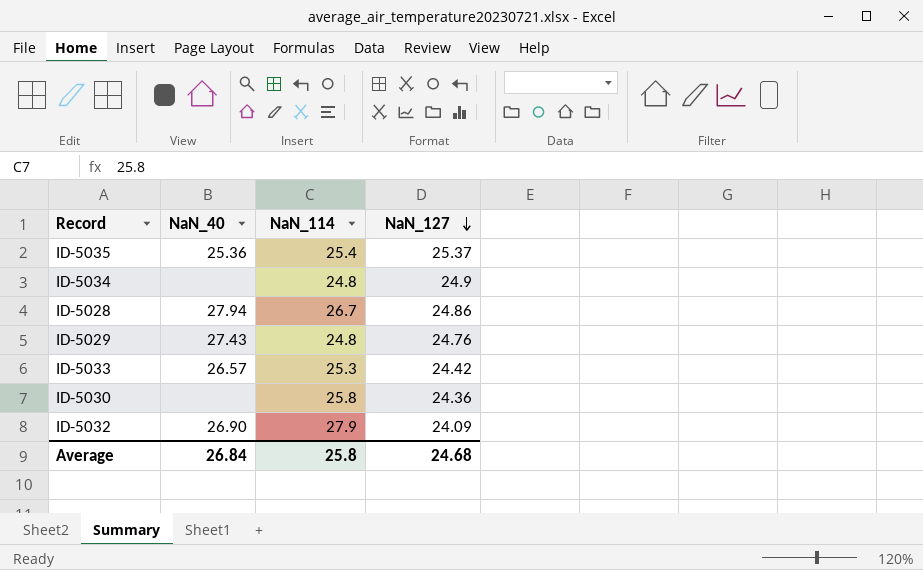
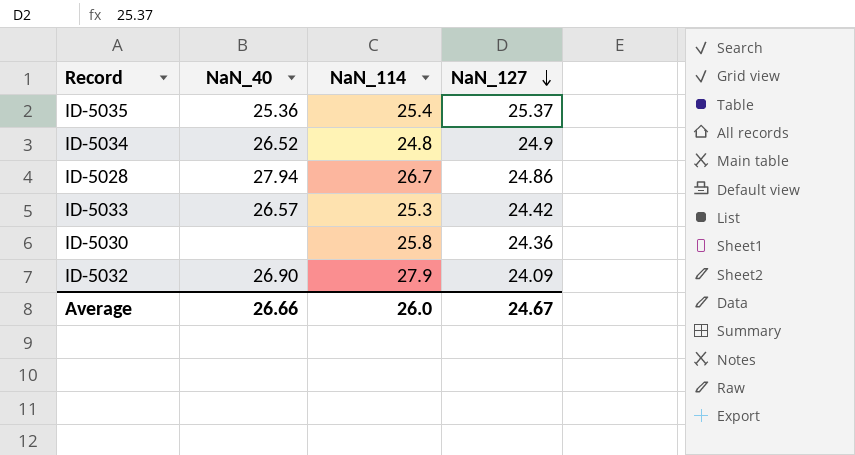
row ID-5029: 27.43 | 24.8 | 24.76 -> none
ID-5034 | NaN_40: none -> 26.52
Average | NaN_40: 26.84 -> 26.66
Average | NaN_114: 25.8 -> 26.0
Average | NaN_127: 24.68 -> 24.67

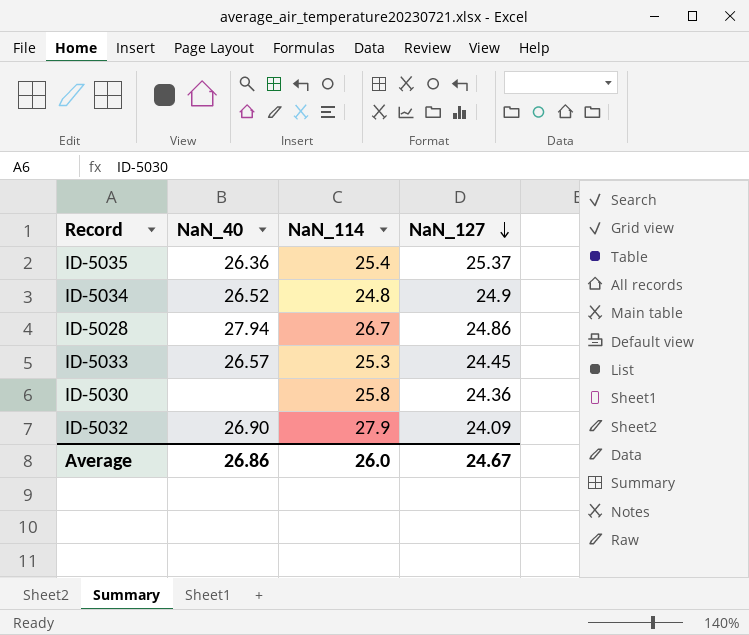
ID-5035 | NaN_40: 25.36 -> 26.36
ID-5033 | NaN_127: 24.42 -> 24.45
Average | NaN_40: 26.66 -> 26.86

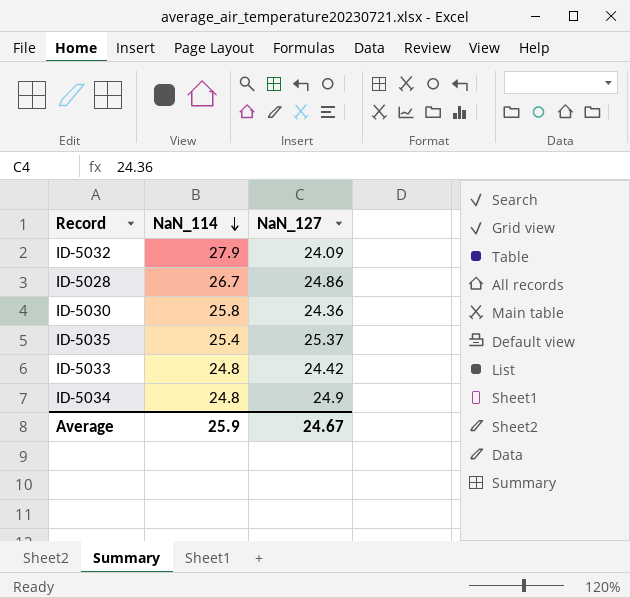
row order: NaN_127 descending -> NaN_114 descending
column NaN_40 | position: 2 -> none
ID-5033 | NaN_114: 25.3 -> 24.8
ID-5033 | NaN_127: 24.45 -> 24.42
Average | NaN_114: 26.0 -> 25.9

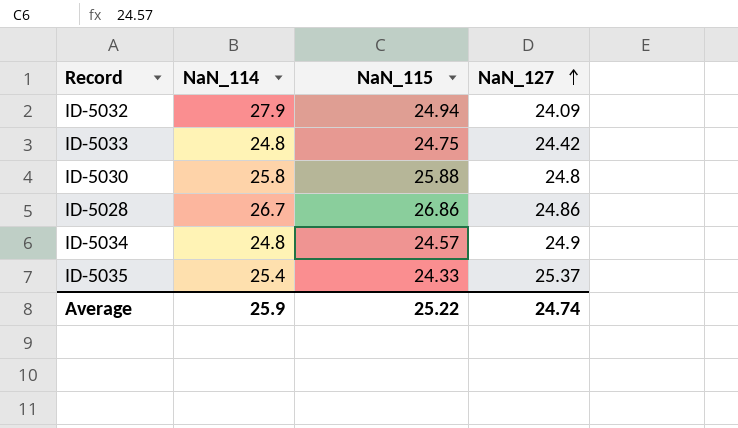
row order: NaN_114 descending -> NaN_127 ascending
column NaN_115 | position: none -> 3
ID-5030 | NaN_127: 24.36 -> 24.8
Average | NaN_127: 24.67 -> 24.74

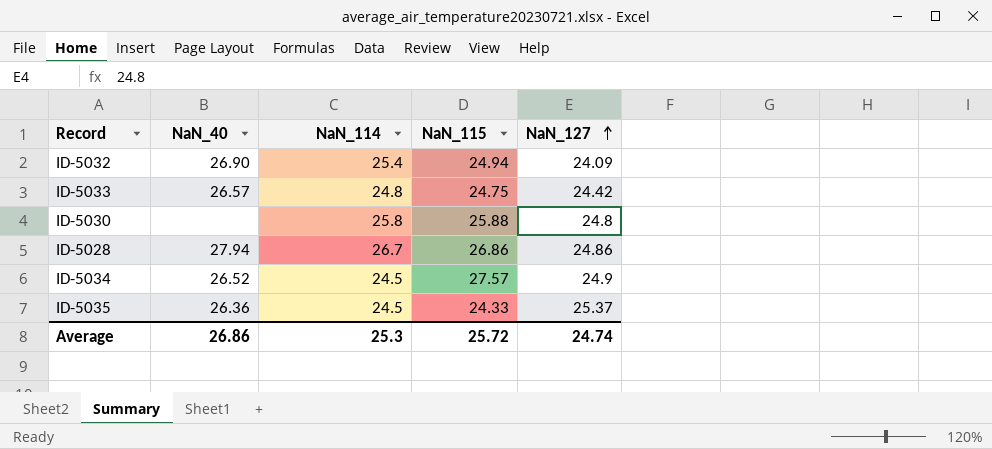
column NaN_40 | position: none -> 2
ID-5032 | NaN_114: 27.9 -> 25.4
ID-5034 | NaN_114: 24.8 -> 24.5
ID-5034 | NaN_115: 24.57 -> 27.57
ID-5035 | NaN_114: 25.4 -> 24.5
Average | NaN_114: 25.9 -> 25.3
Average | NaN_115: 25.22 -> 25.72

